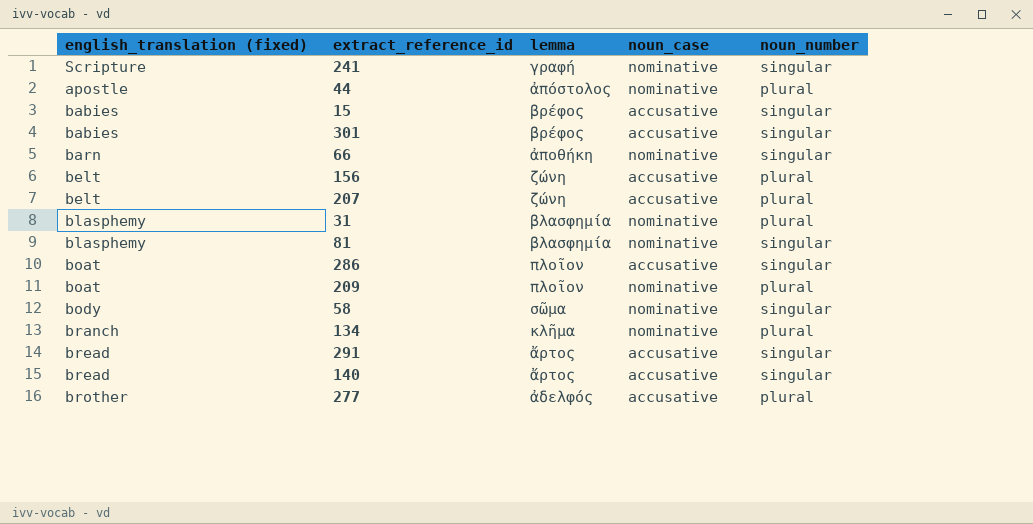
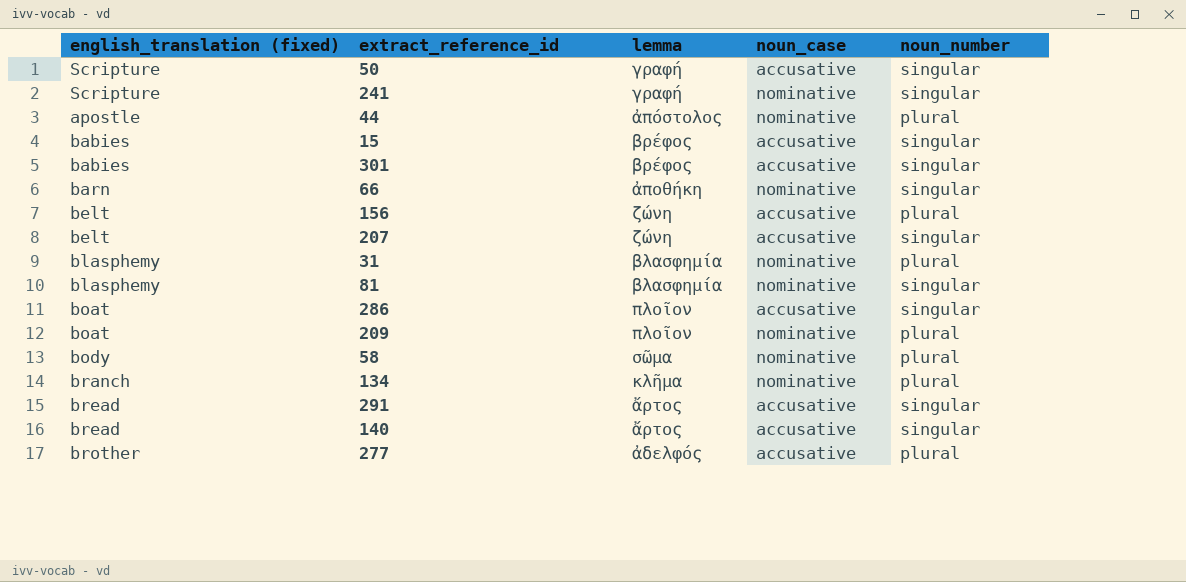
row 50: none -> Scripture | γραφή | accusative | singular
207 | noun_number: plural -> singular
58 | noun_number: singular -> plural

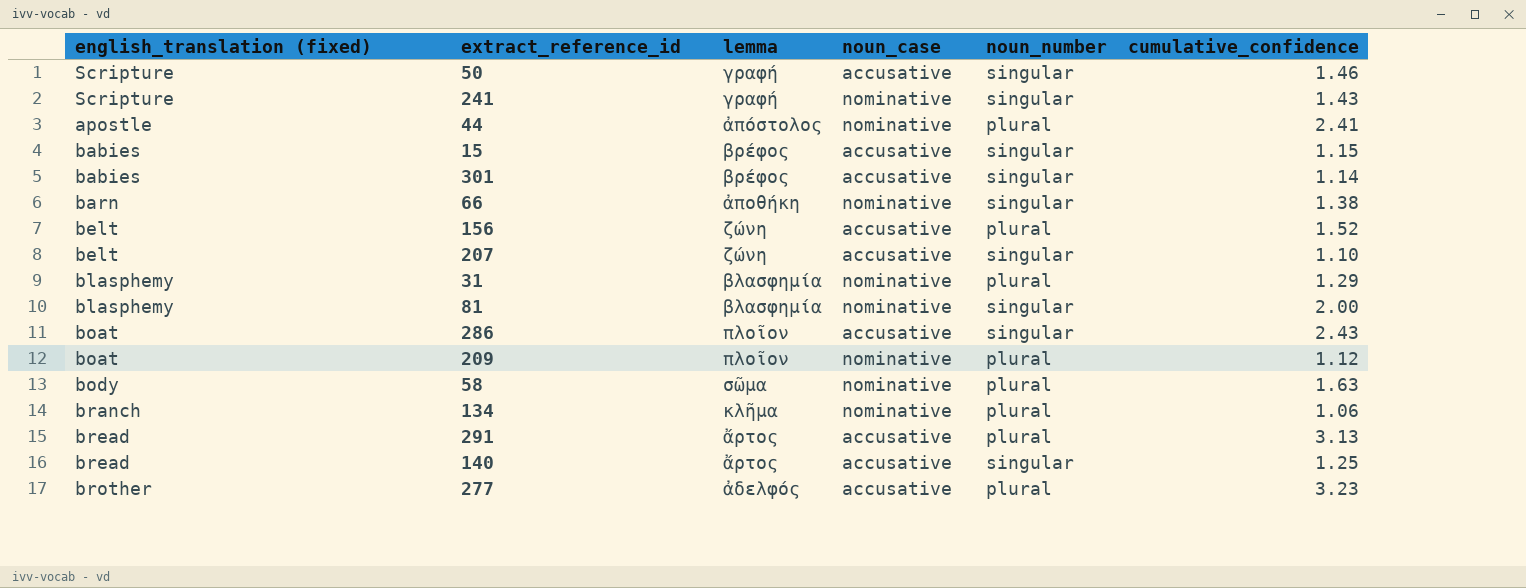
column cumulative_confidence | position: none -> 6
291 | noun_number: singular -> plural

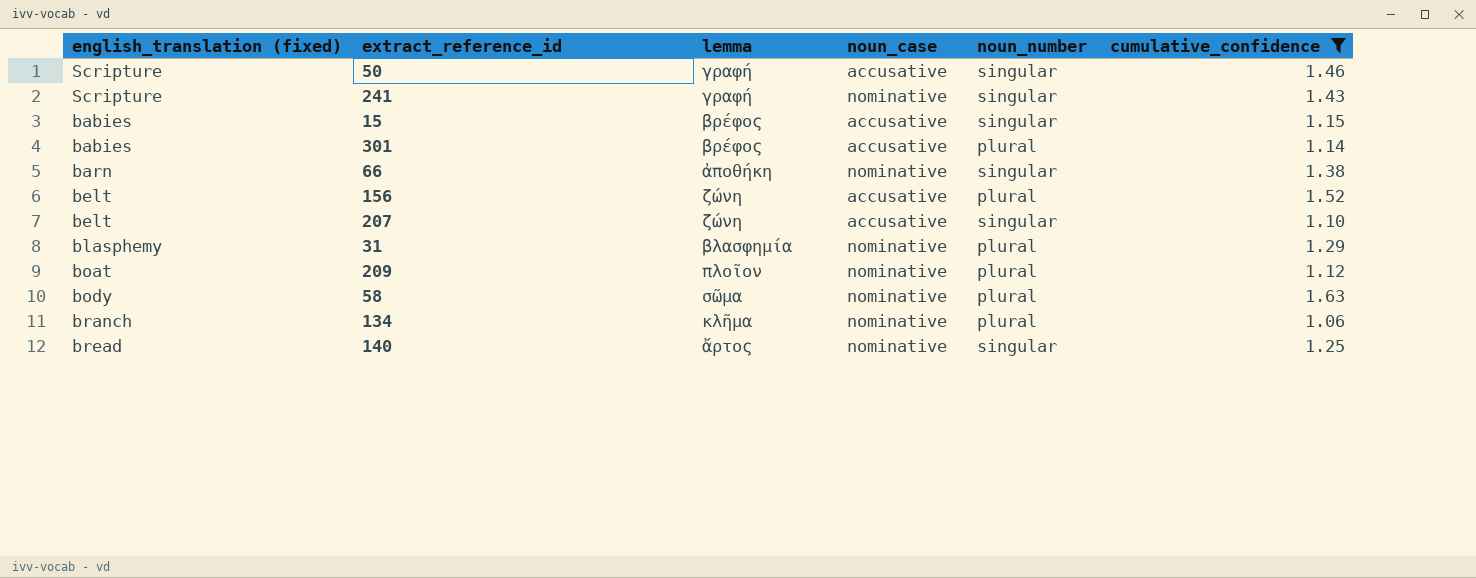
filter: none -> cumulative_confidence <= 1.63
301 | noun_number: singular -> plural
140 | noun_case: accusative -> nominative

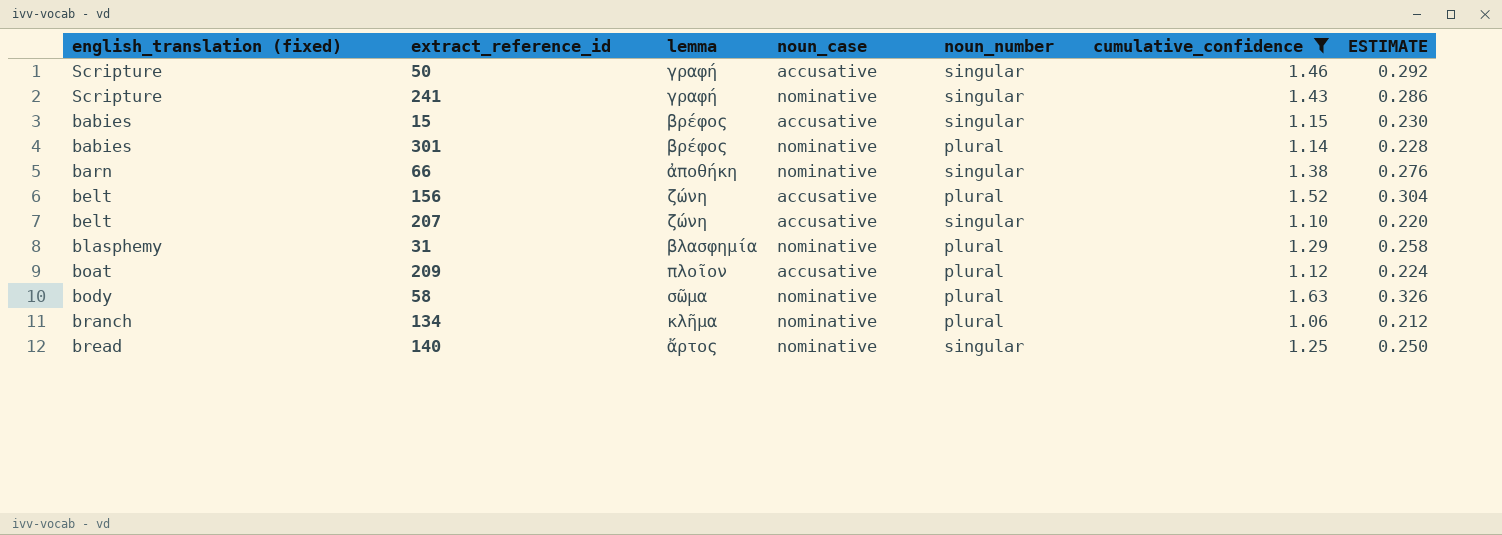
column ESTIMATE | formula: none -> [cumulative_confidence] * 0.2
301 | noun_case: accusative -> nominative
209 | noun_case: nominative -> accusative

